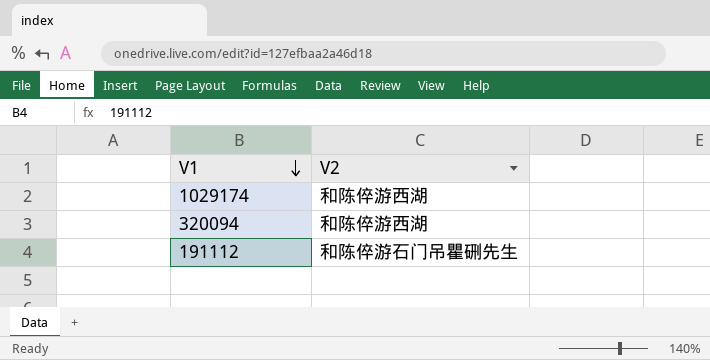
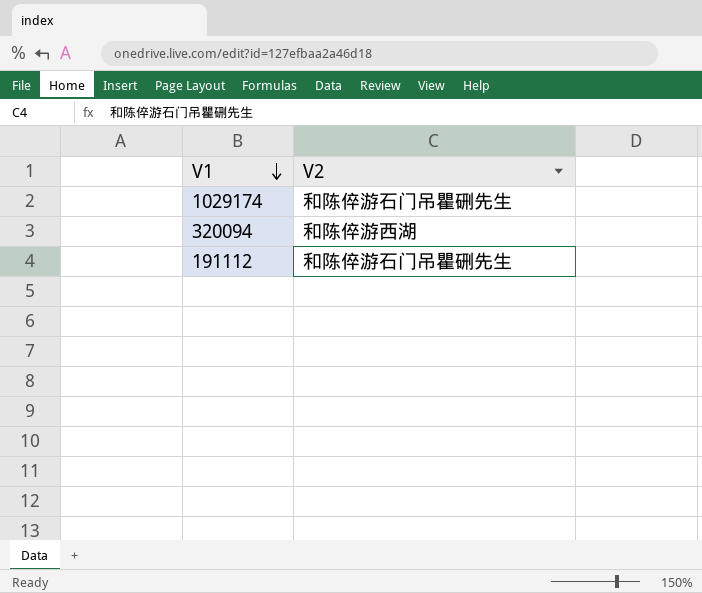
1029174 | V2: 和陈倅游西湖 -> 和陈倅游石门吊瞿硎先生

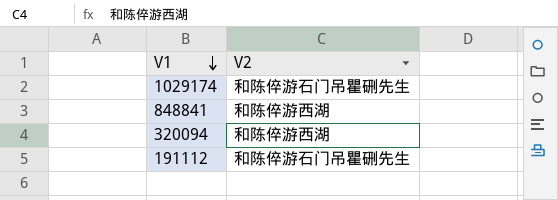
row 848841: none -> 和陈倅游西湖

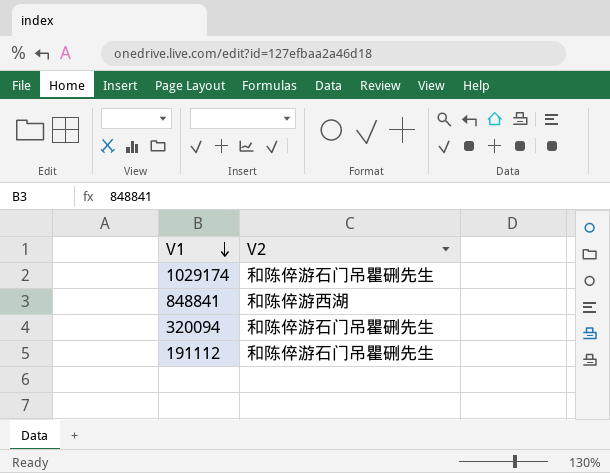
320094 | V2: 和陈倅游西湖 -> 和陈倅游石门吊瞿硎先生

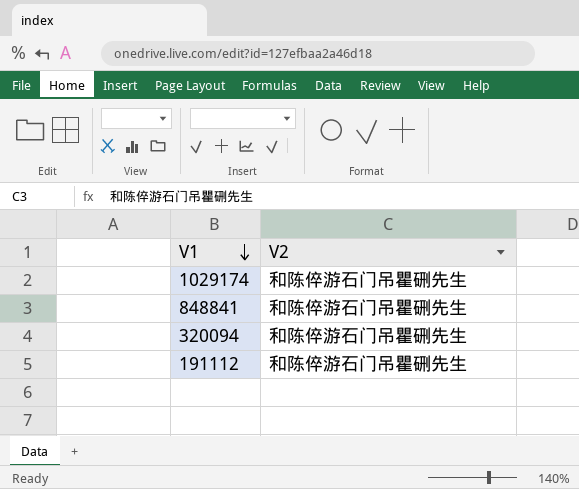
848841 | V2: 和陈倅游西湖 -> 和陈倅游石门吊瞿硎先生

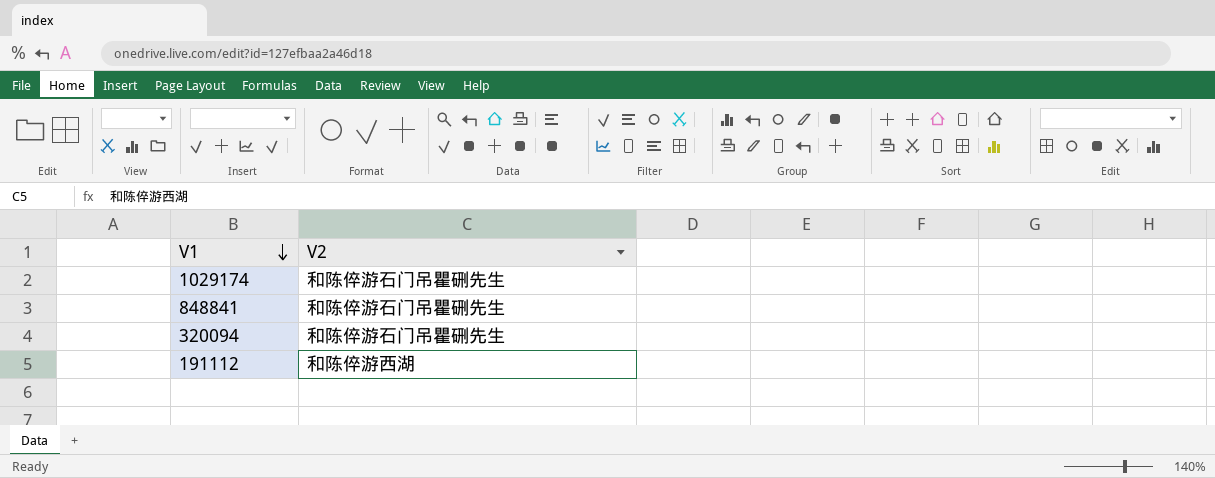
191112 | V2: 和陈倅游石门吊瞿硎先生 -> 和陈倅游西湖

